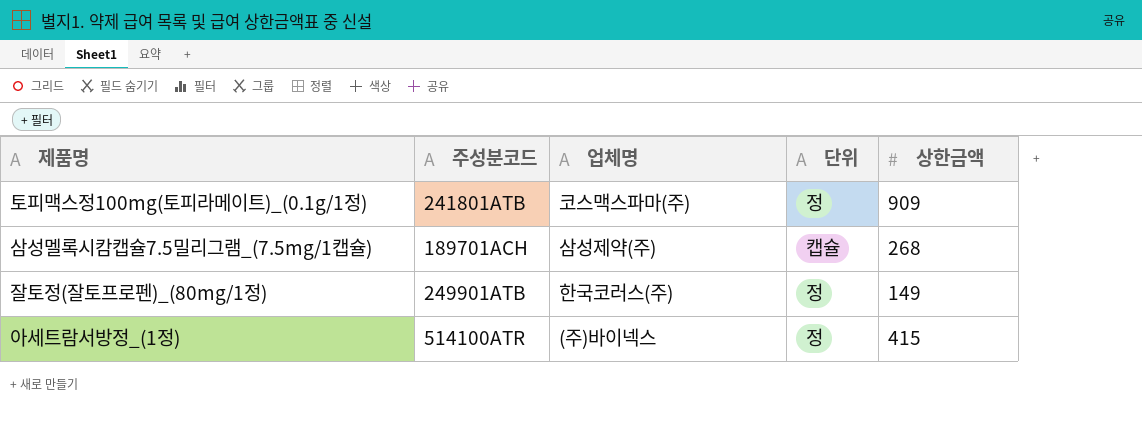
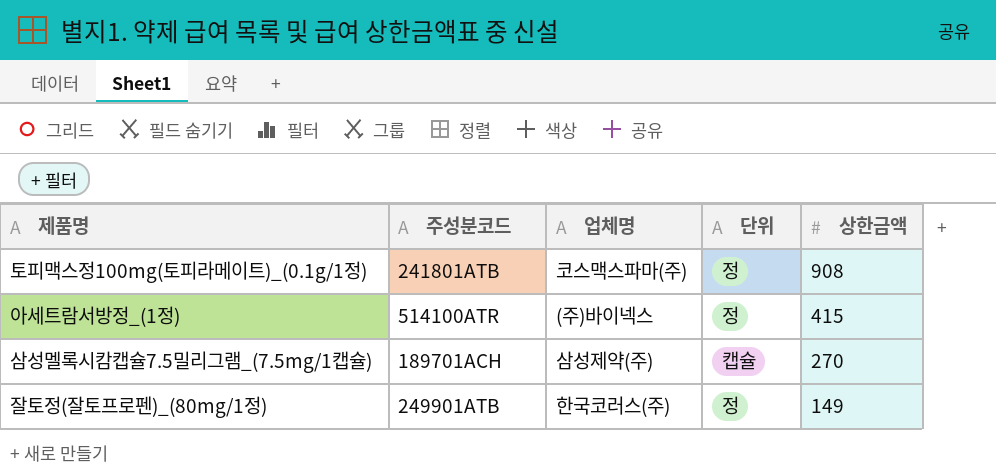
row order: none -> 상한금액 descending
토피맥스정100mg(토피라메이트)_(0.1g/1정) | 상한금액: 909 -> 908
삼성멜록시캄캡슐7.5밀리그램_(7.5mg/1캡슐) | 상한금액: 268 -> 270

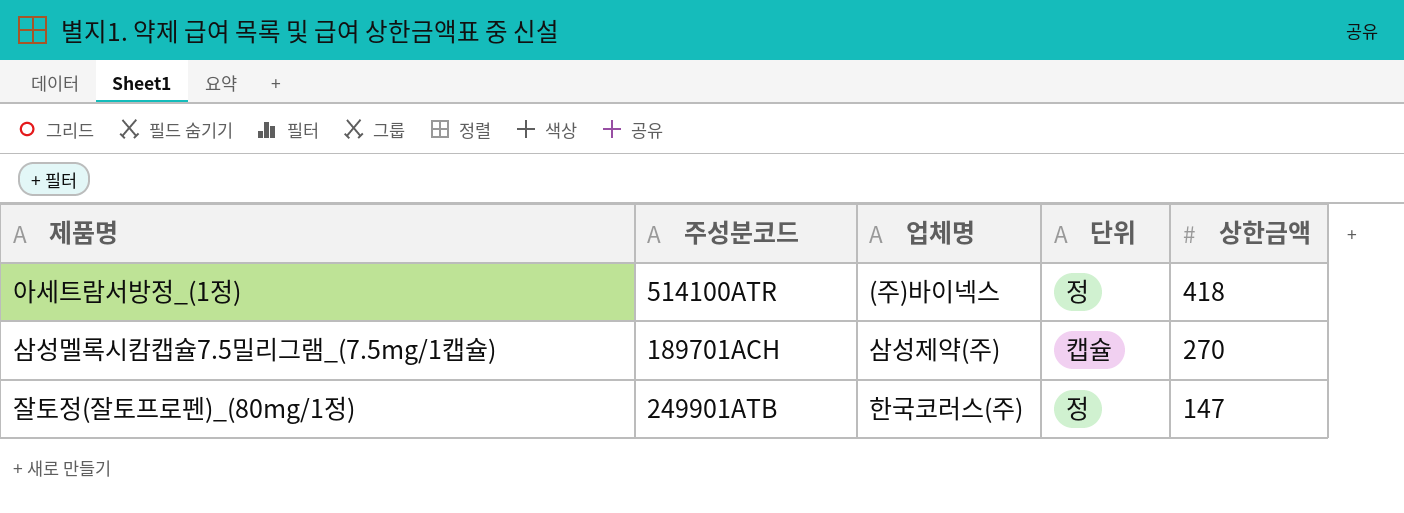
row 토피맥스정100mg(토피라메이트)_(0.1g/1정): 241801ATB | 코스맥스파마(주) | 정 | 908 -> none
아세트람서방정_(1정) | 상한금액: 415 -> 418
잘토정(잘토프로펜)_(80mg/1정) | 상한금액: 149 -> 147

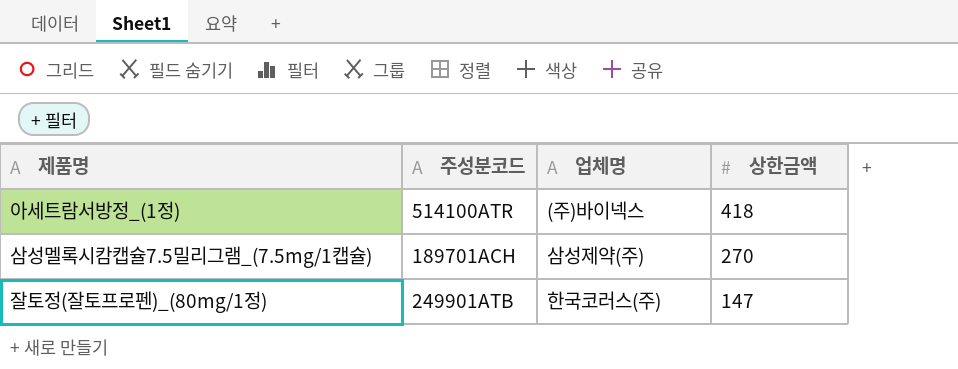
column 단위 | position: 4 -> none

